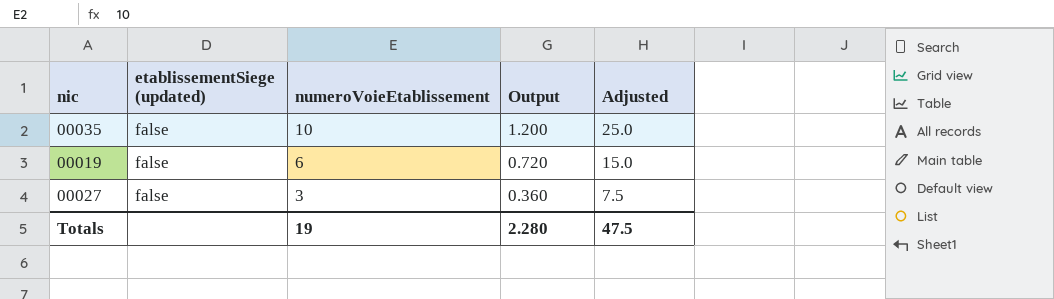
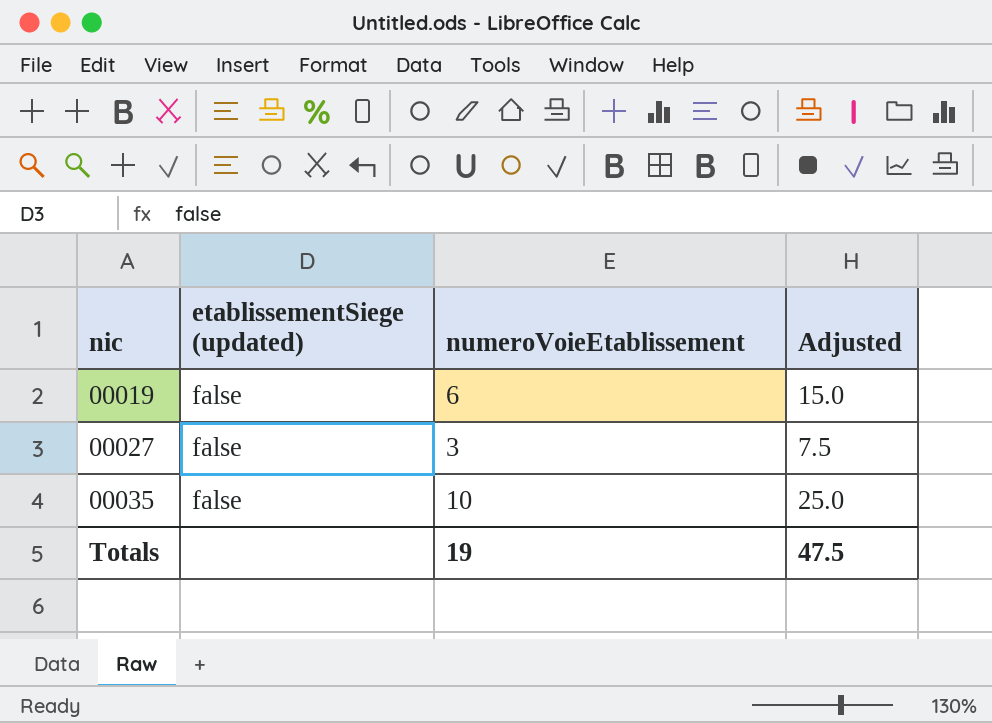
row order: numeroVoieEtablissement descending -> nic ascending
column Output | formula: [numeroVoieEtablissement] * 0.12 -> none

